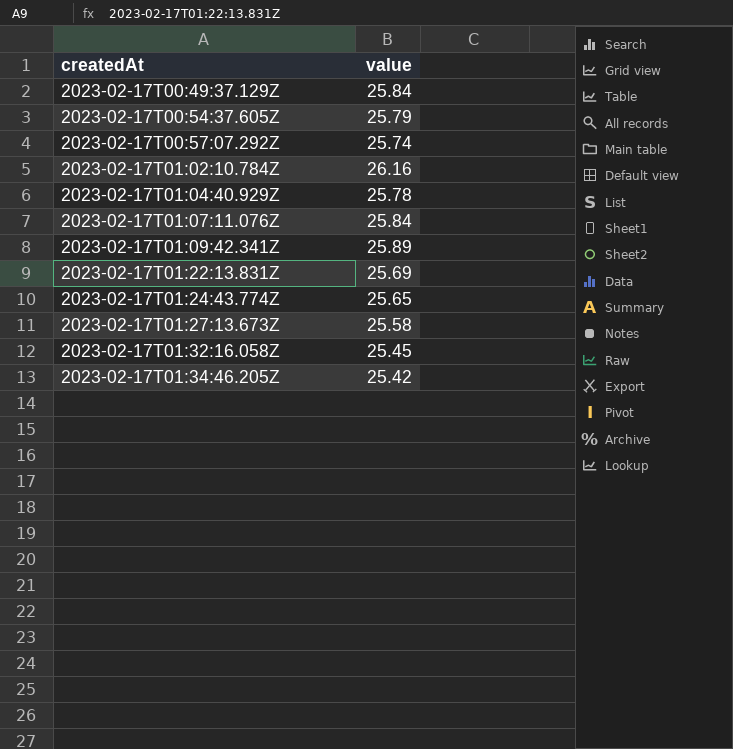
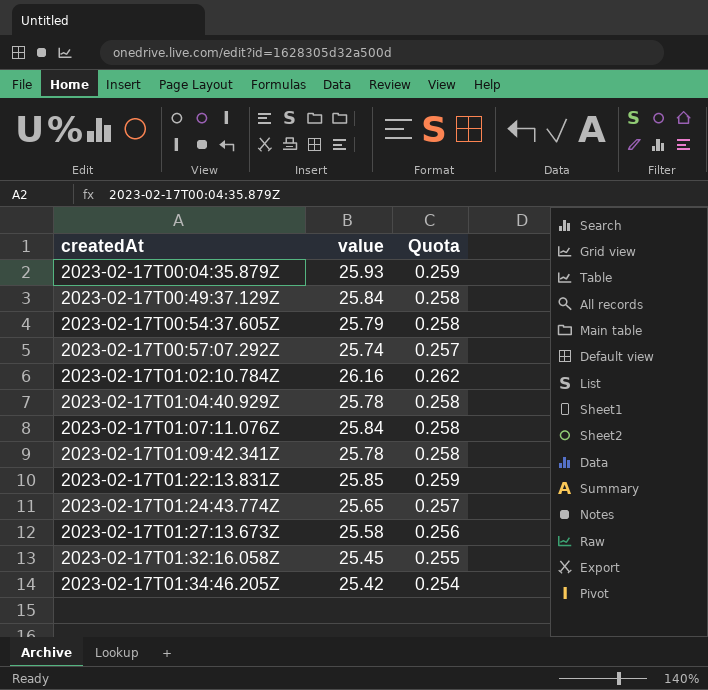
column Quota | formula: none -> [value] * 0.01
row 2023-02-17T00:04:35.879Z: none -> 25.93 | 0.259
2023-02-17T01:09:42.341Z | value: 25.89 -> 25.78
2023-02-17T01:22:13.831Z | value: 25.69 -> 25.85

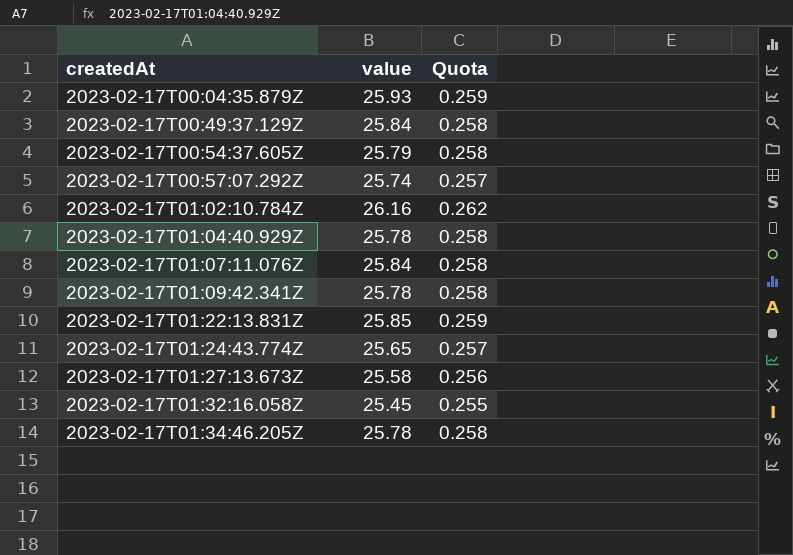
2023-02-17T01:34:46.205Z | value: 25.42 -> 25.78
2023-02-17T01:34:46.205Z | Quota: 0.254 -> 0.258

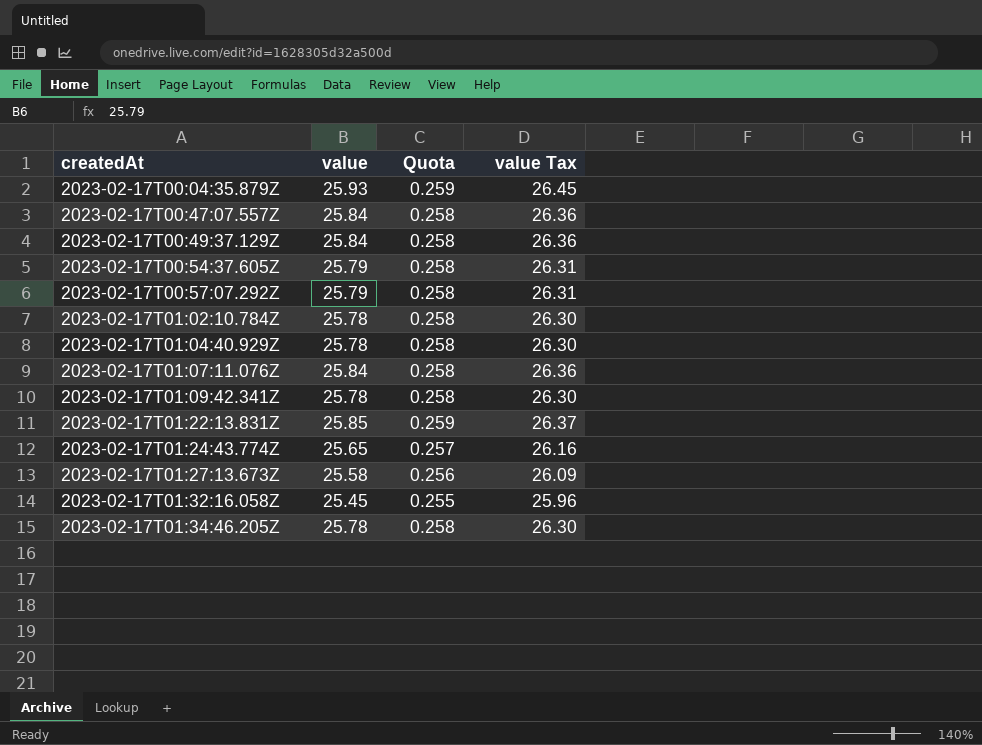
column value Tax | formula: none -> [value] * 1.02
row 2023-02-17T00:47:07.557Z: none -> 25.84 | 0.258 | 26.36
2023-02-17T00:57:07.292Z | value: 25.74 -> 25.79
2023-02-17T00:57:07.292Z | Quota: 0.257 -> 0.258
2023-02-17T01:02:10.784Z | value: 26.16 -> 25.78
2023-02-17T01:02:10.784Z | Quota: 0.262 -> 0.258

